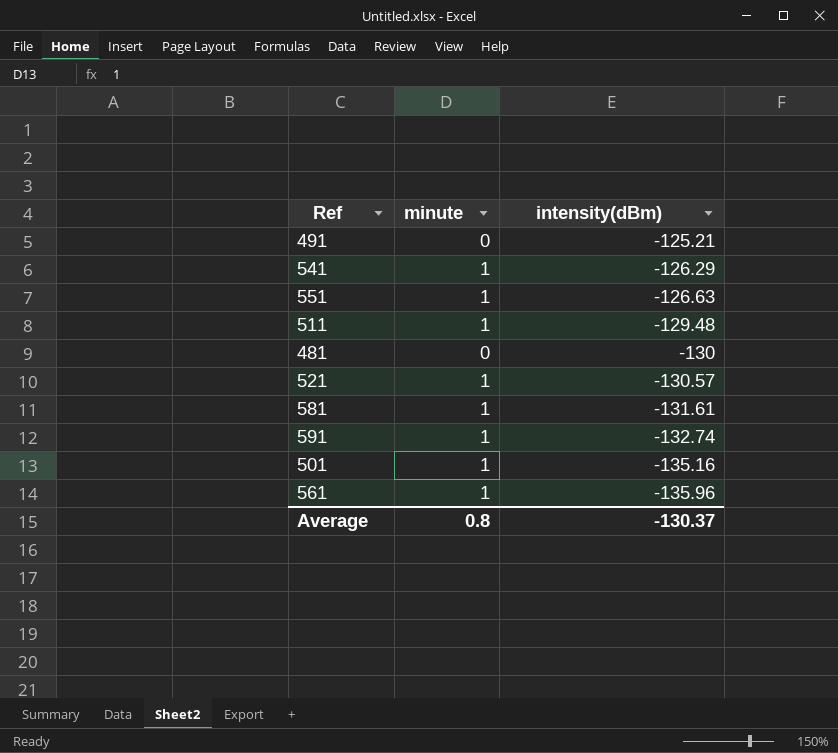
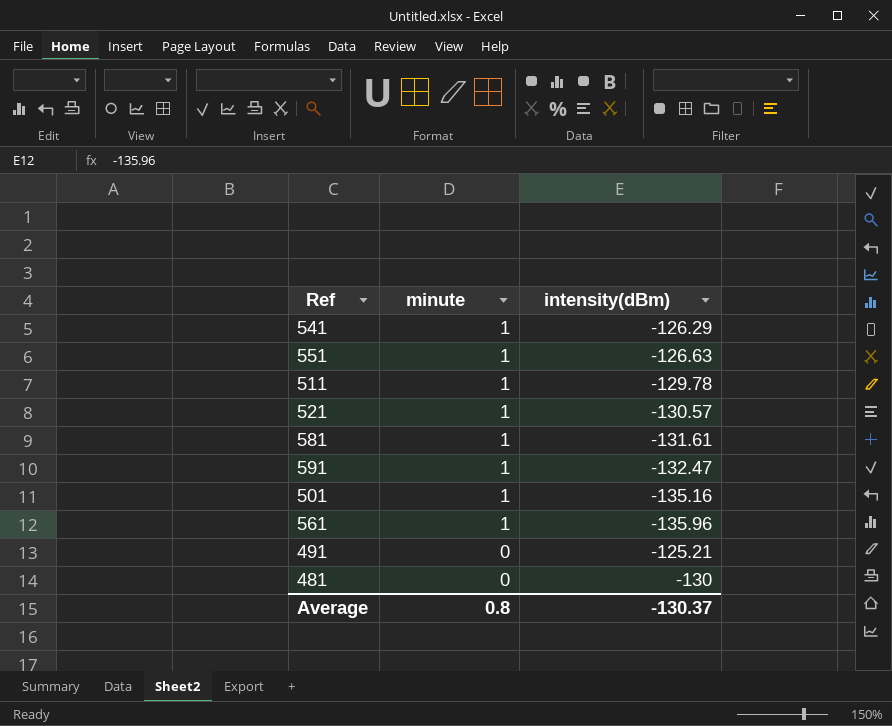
row order: intensity(dBm) descending -> minute descending
511 | intensity(dBm): -129.48 -> -129.78
591 | intensity(dBm): -132.74 -> -132.47

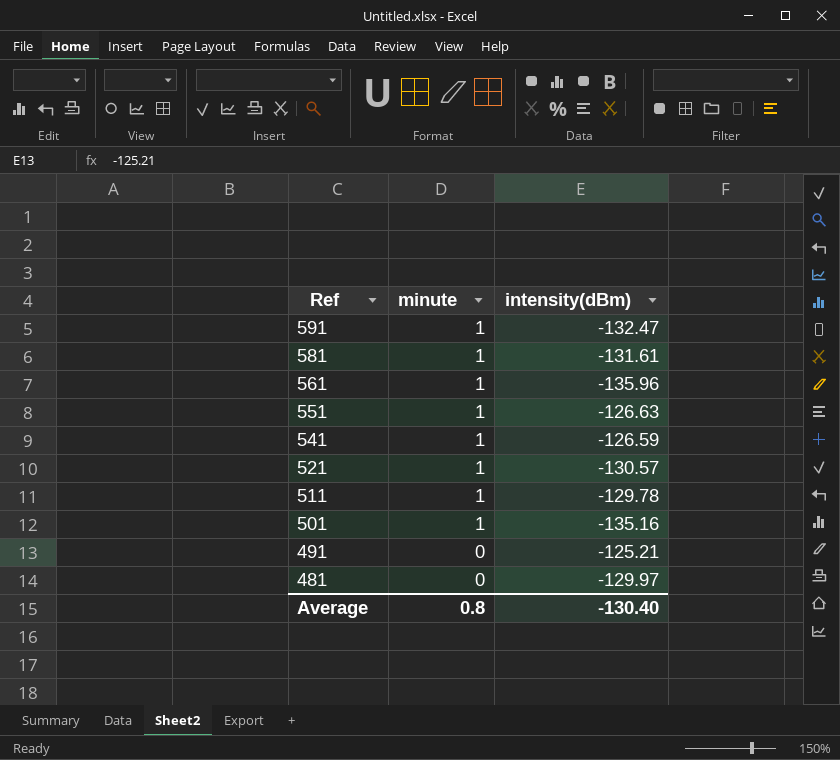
row order: minute descending -> Ref descending
541 | intensity(dBm): -126.29 -> -126.59
481 | intensity(dBm): -130 -> -129.97
Average | intensity(dBm): -130.37 -> -130.40

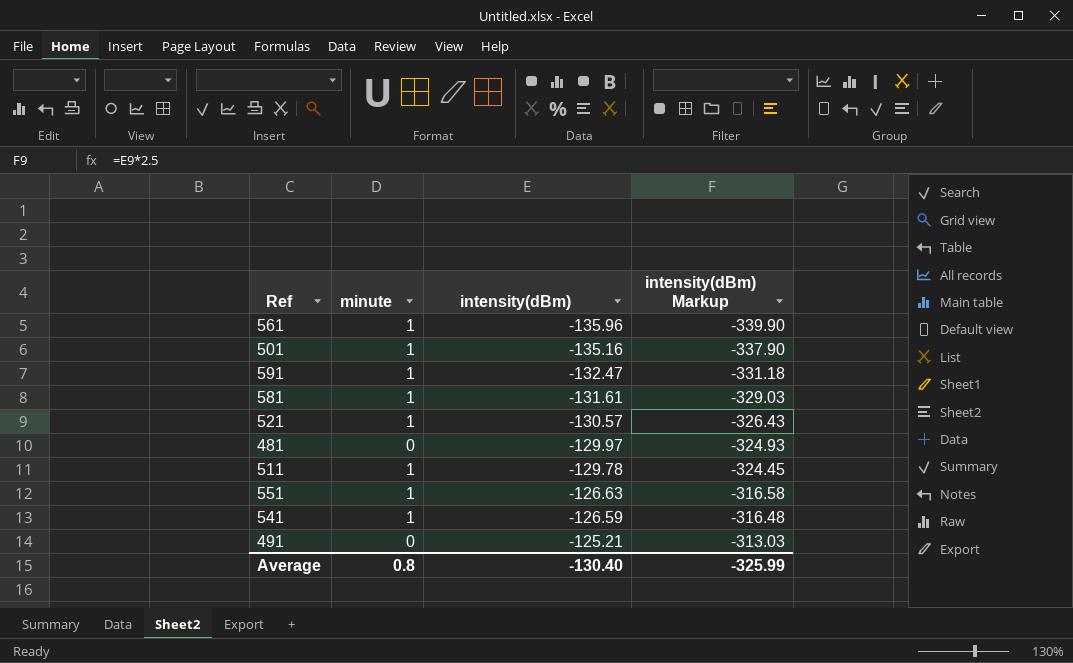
row order: Ref descending -> intensity(dBm) ascending
column intensity(dBm) Markup | formula: none -> [intensity(dBm)] * 2.5

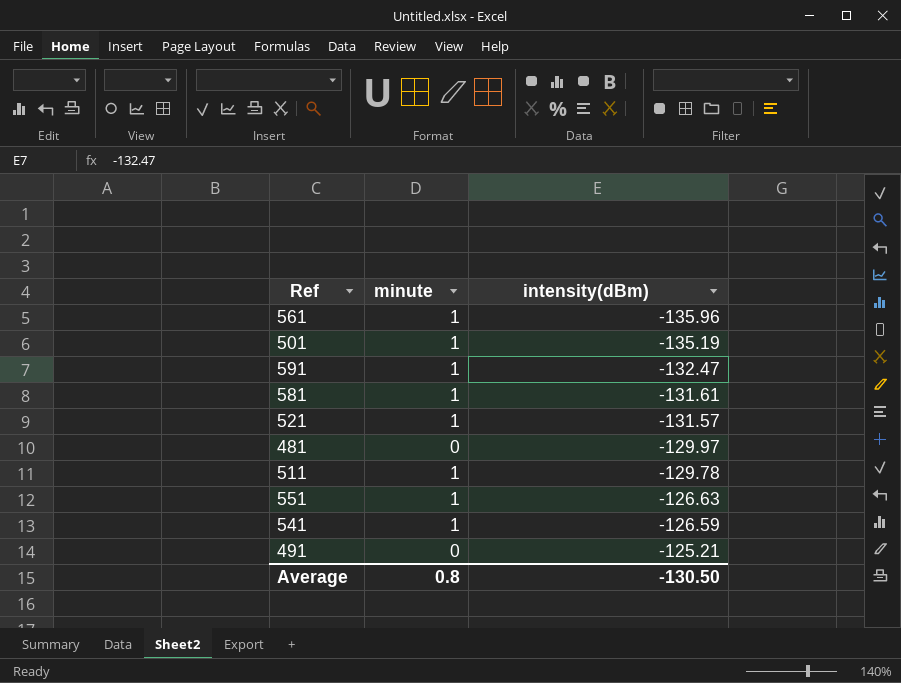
column intensity(dBm) Markup | formula: [intensity(dBm)] * 2.5 -> none
501 | intensity(dBm): -135.16 -> -135.19
521 | intensity(dBm): -130.57 -> -131.57
Average | intensity(dBm): -130.40 -> -130.50

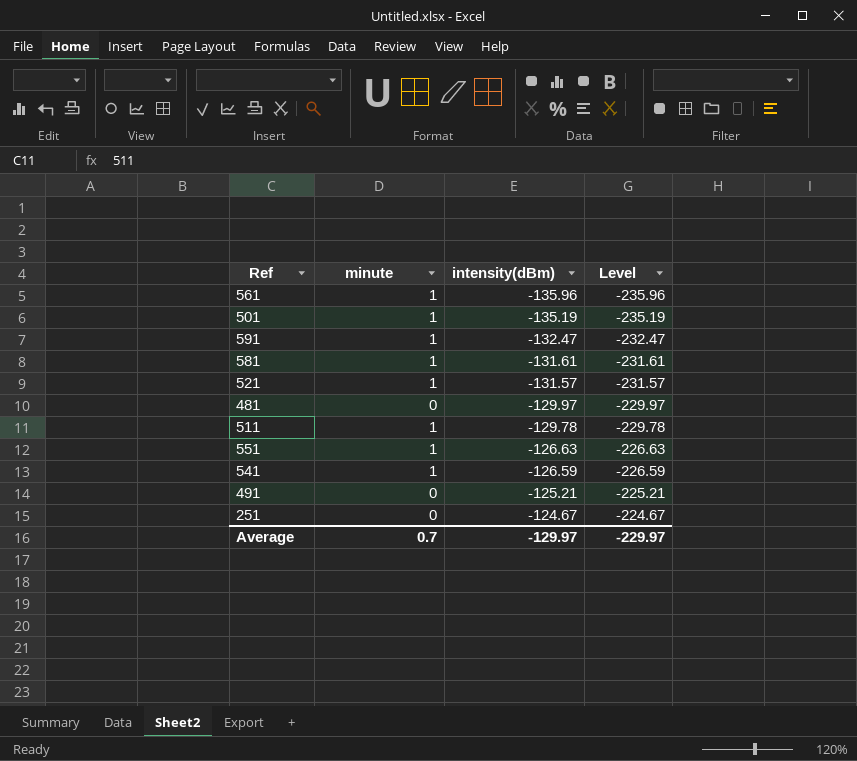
column Level | formula: none -> [intensity(dBm)] - 100
row 251: none -> 0 | -124.67 | -224.67
Average | minute: 0.8 -> 0.7
Average | intensity(dBm): -130.50 -> -129.97

